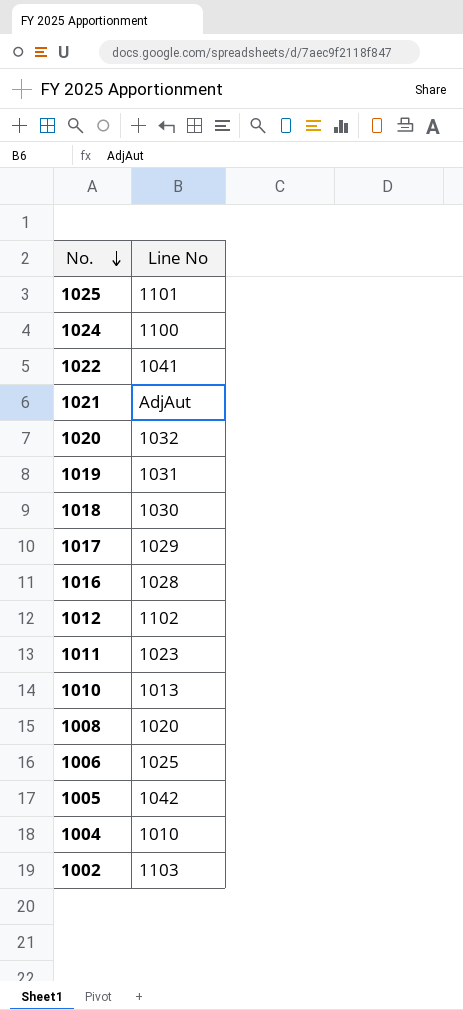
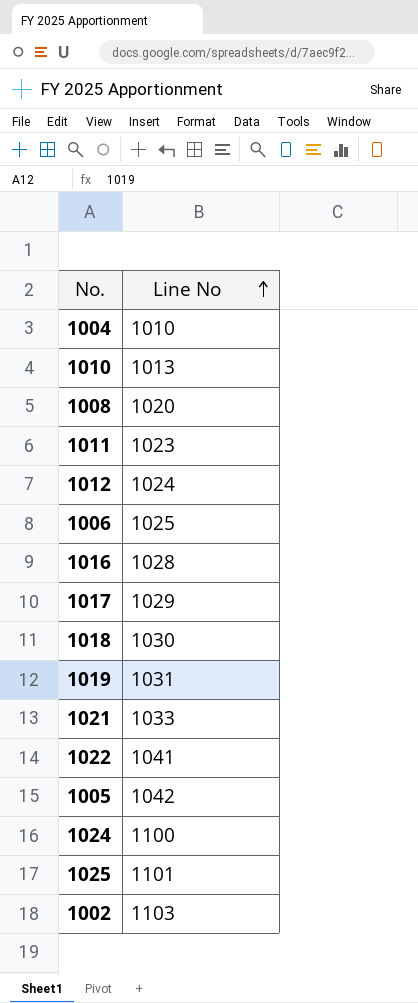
row order: No. descending -> Line No ascending
row 1020: 1032 -> none
1012 | Line No: 1102 -> 1024
1021 | Line No: AdjAut -> 1033

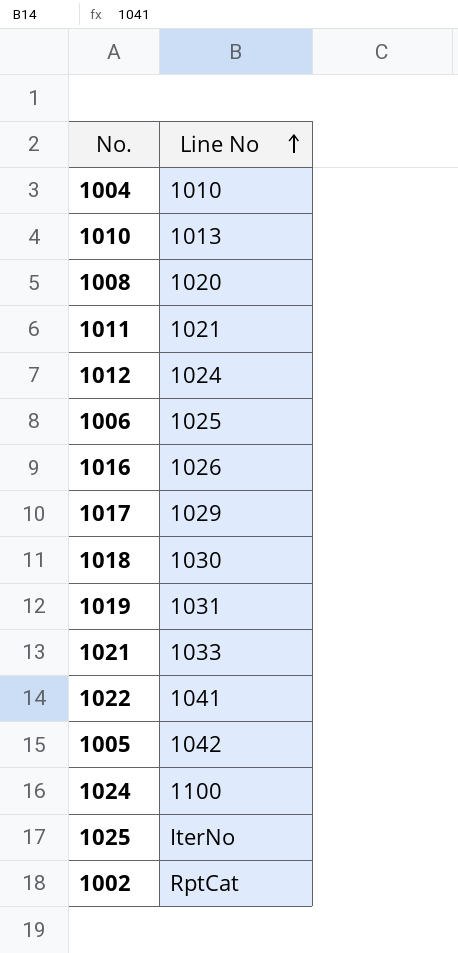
1011 | Line No: 1023 -> 1021
1016 | Line No: 1028 -> 1026
1025 | Line No: 1101 -> IterNo
1002 | Line No: 1103 -> RptCat

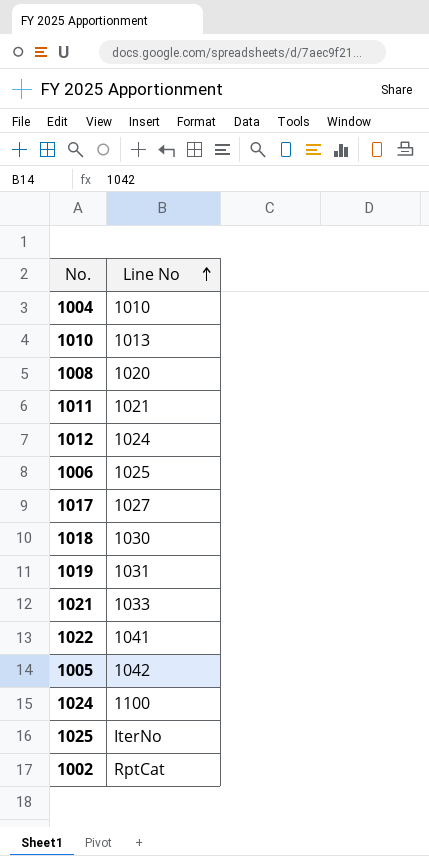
row 1016: 1026 -> none
1017 | Line No: 1029 -> 1027

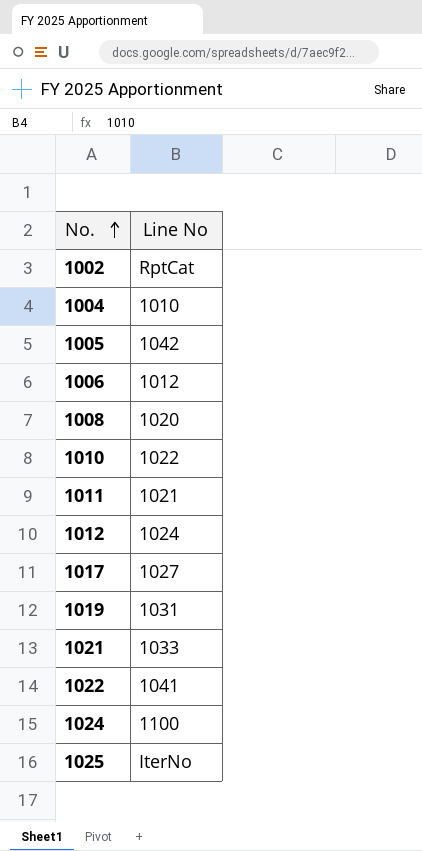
row order: Line No ascending -> No. ascending
row 1018: 1030 -> none
1006 | Line No: 1025 -> 1012
1010 | Line No: 1013 -> 1022

